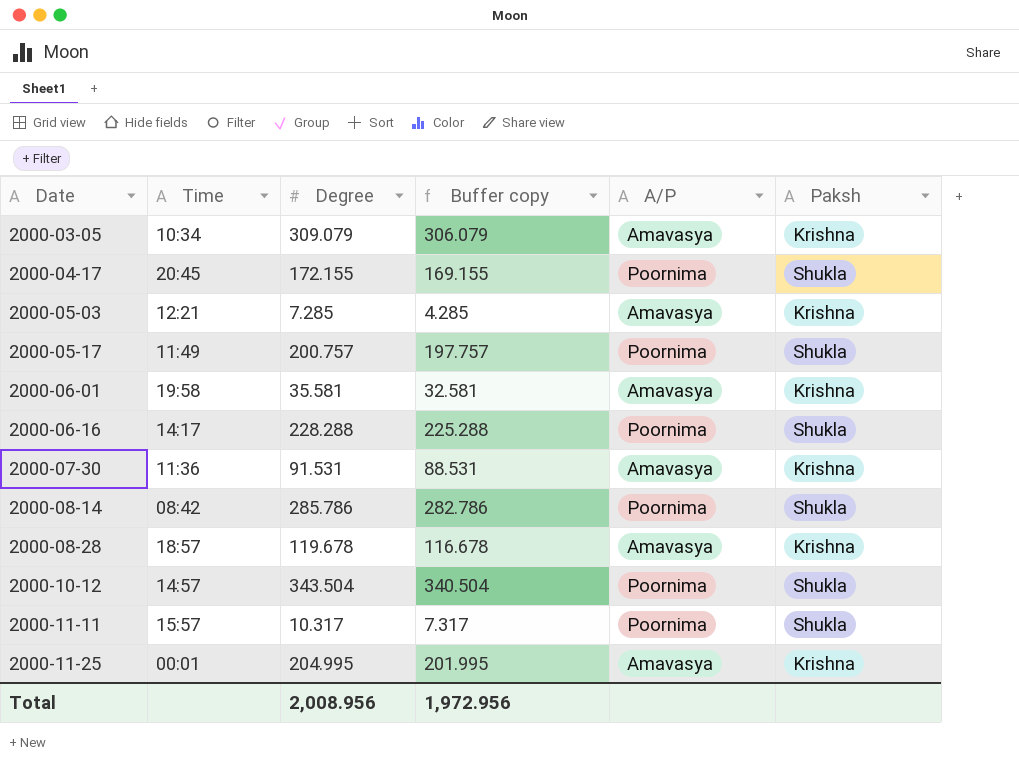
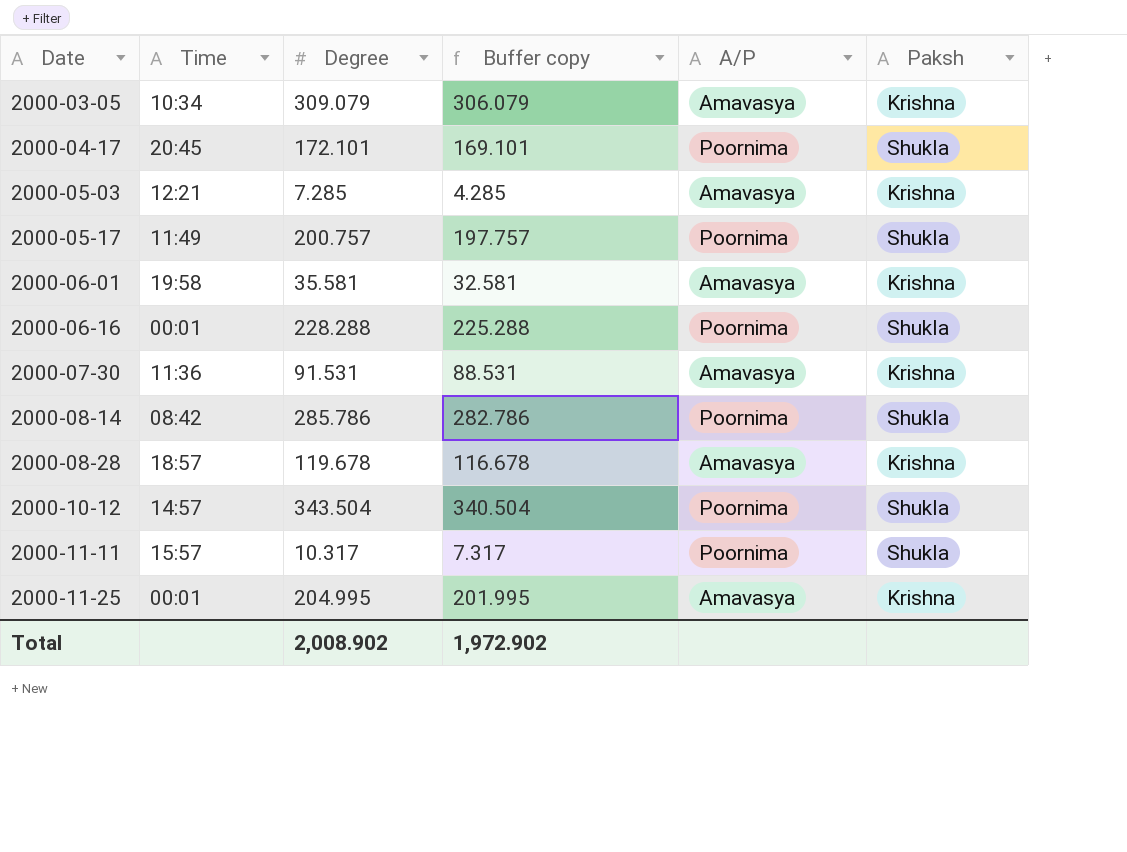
2000-04-17 | Degree: 172.155 -> 172.101
2000-04-17 | Buffer copy: 169.155 -> 169.101
2000-06-16 | Time: 14:17 -> 00:01
Total | Degree: 2,008.956 -> 2,008.902
Total | Buffer copy: 1,972.956 -> 1,972.902

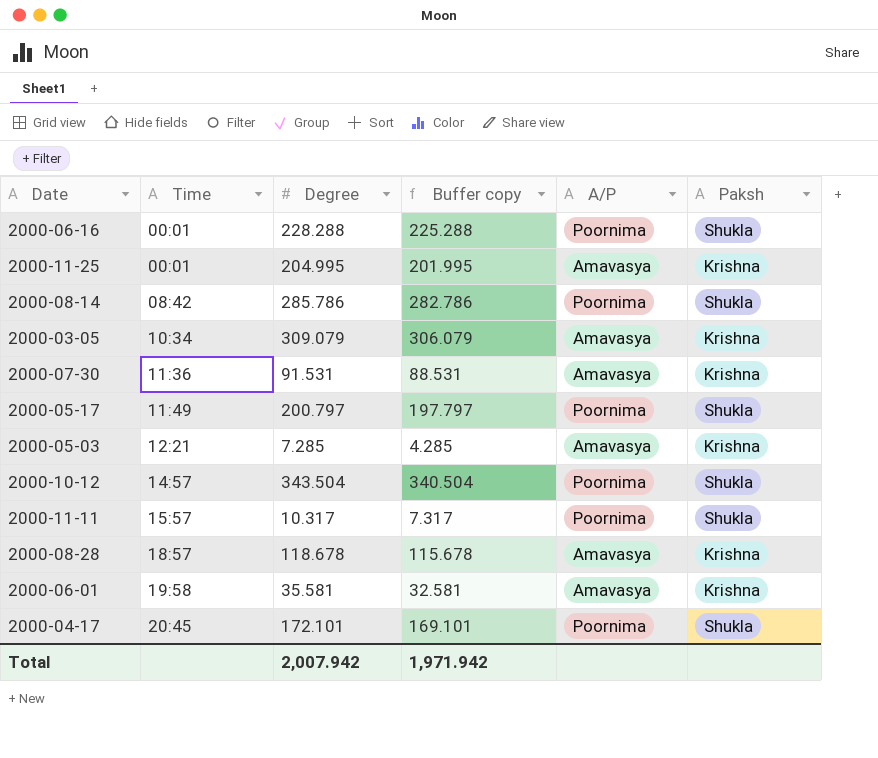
row order: Date ascending -> Time ascending
2000-05-17 | Degree: 200.757 -> 200.797
2000-05-17 | Buffer copy: 197.757 -> 197.797
2000-08-28 | Degree: 119.678 -> 118.678
2000-08-28 | Buffer copy: 116.678 -> 115.678
Total | Degree: 2,008.902 -> 2,007.942
Total | Buffer copy: 1,972.902 -> 1,971.942

